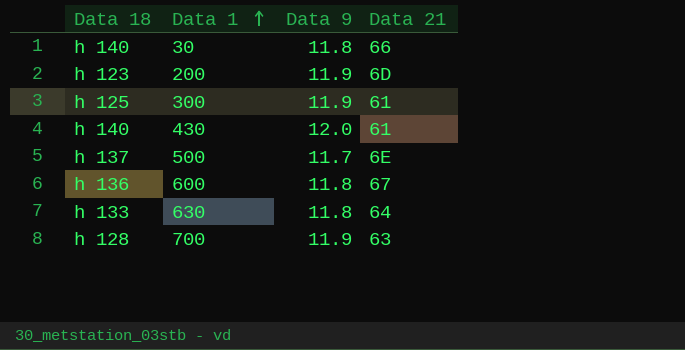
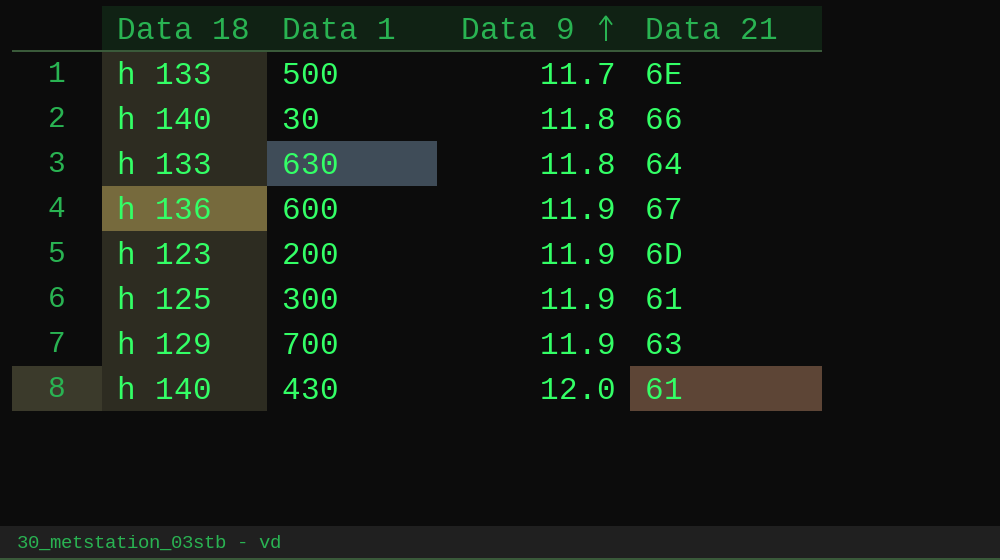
row order: Data 1 ascending -> Data 9 ascending
500 | Data 18: h 137 -> h 133
600 | Data 9: 11.8 -> 11.9
700 | Data 18: h 128 -> h 129

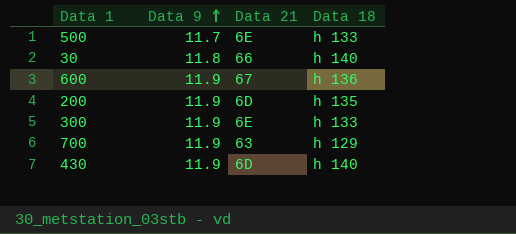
column Data 18 | position: 1 -> 4
row 630: h 133 | 11.8 | 64 -> none
200 | Data 18: h 123 -> h 135
300 | Data 21: 61 -> 6E
300 | Data 18: h 125 -> h 133
430 | Data 9: 12.0 -> 11.9
430 | Data 21: 61 -> 6D

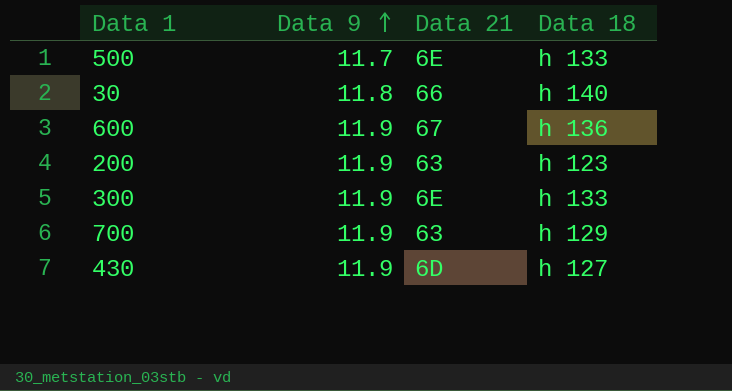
200 | Data 21: 6D -> 63
200 | Data 18: h 135 -> h 123
430 | Data 18: h 140 -> h 127

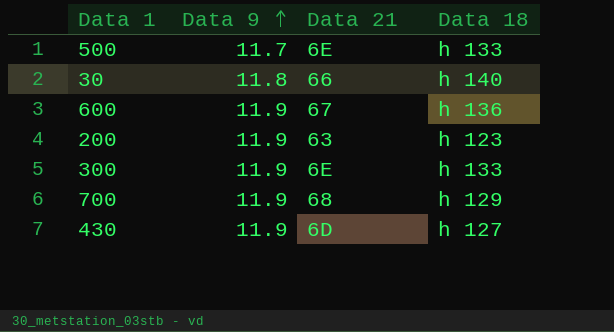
700 | Data 21: 63 -> 68

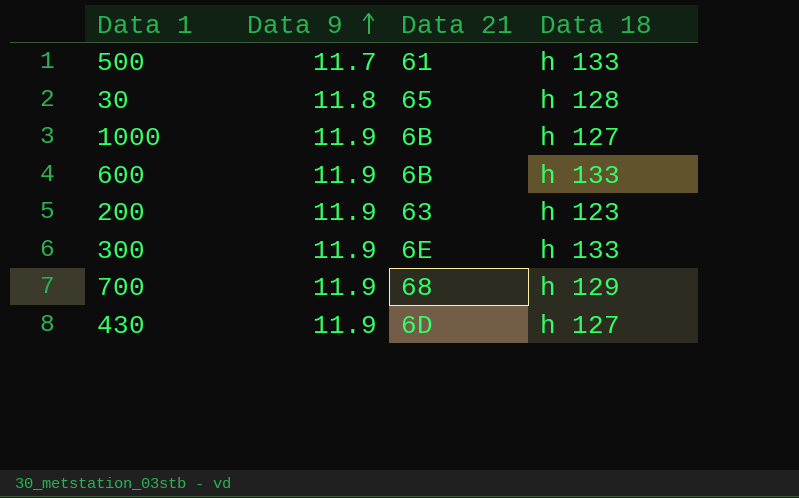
500 | Data 21: 6E -> 61
30 | Data 21: 66 -> 65
30 | Data 18: h 140 -> h 128
row 1000: none -> 11.9 | 6B | h 127
600 | Data 21: 67 -> 6B
600 | Data 18: h 136 -> h 133

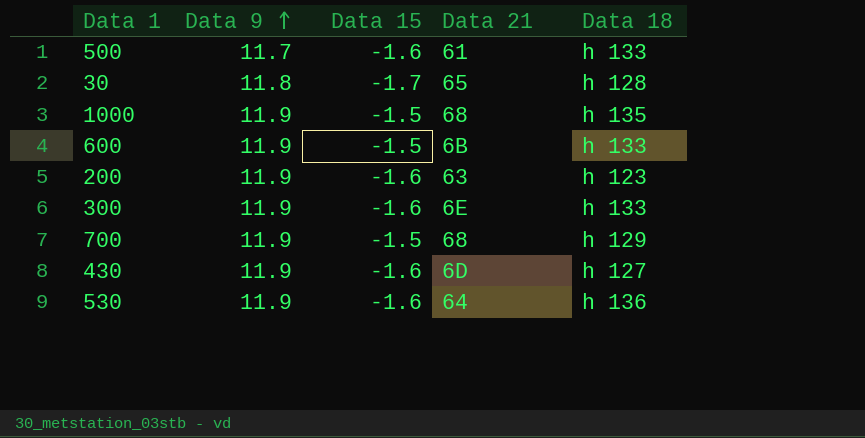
column Data 15 | position: none -> 3
1000 | Data 21: 6B -> 68
1000 | Data 18: h 127 -> h 135
row 530: none -> 11.9 | -1.6 | 64 | h 136

